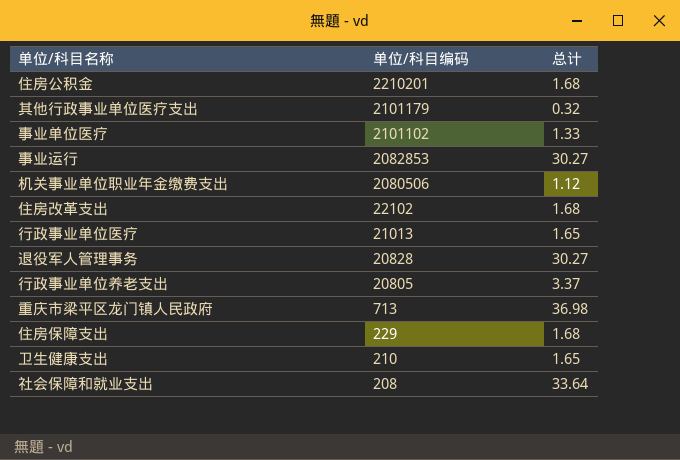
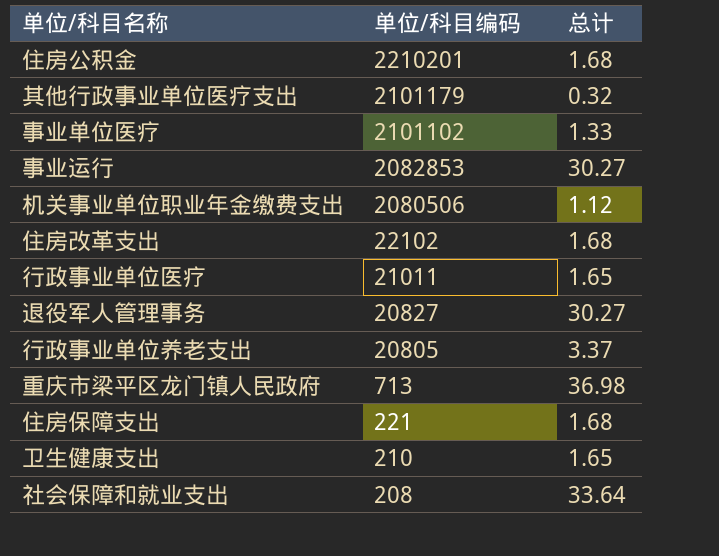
行政事业单位医疗 | 单位/科目编码: 21013 -> 21011
退役军人管理事务 | 单位/科目编码: 20828 -> 20827
住房保障支出 | 单位/科目编码: 229 -> 221

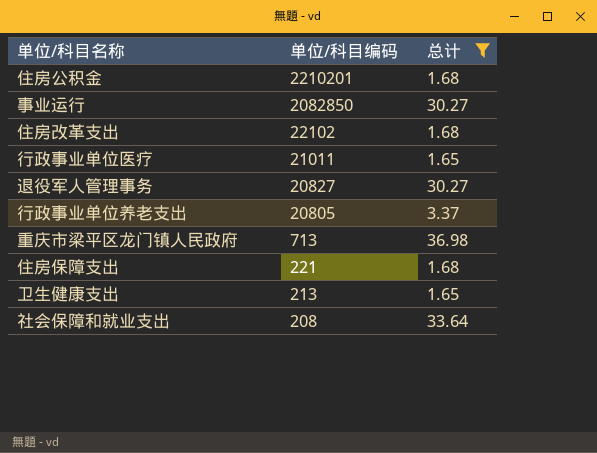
filter: none -> 总计 >= 1.65
事业运行 | 单位/科目编码: 2082853 -> 2082850
卫生健康支出 | 单位/科目编码: 210 -> 213

